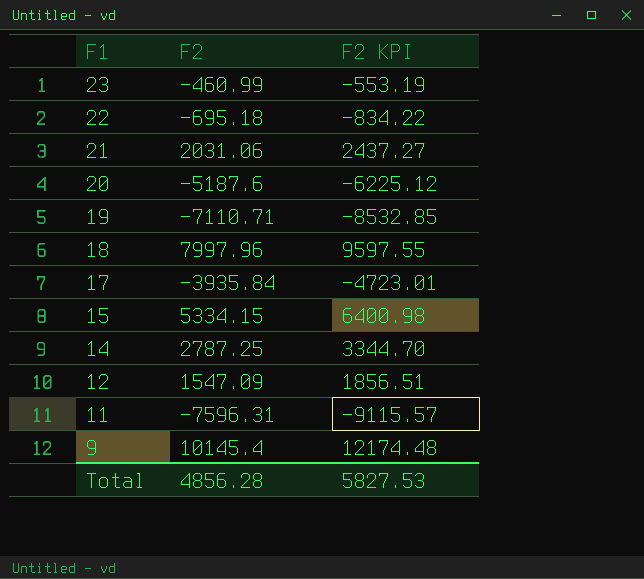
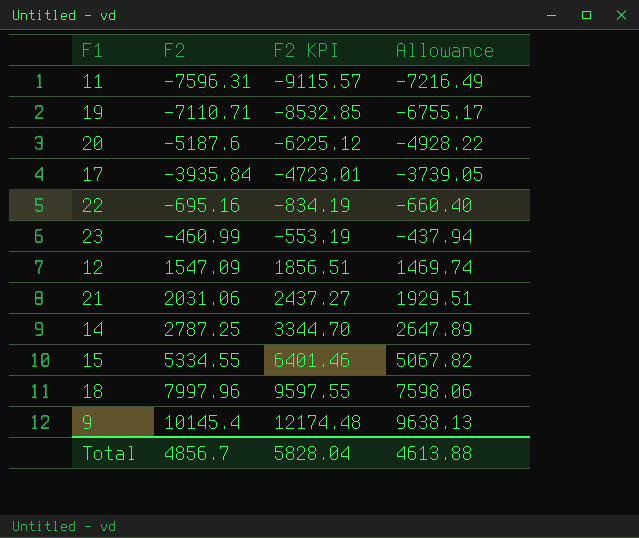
row order: F1 descending -> F2 ascending
column Allowance | formula: none -> [F2] * 0.95
22 | F2: -695.18 -> -695.16
22 | F2 KPI: -834.22 -> -834.19
15 | F2: 5334.15 -> 5334.55
15 | F2 KPI: 6400.98 -> 6401.46
Total | F2: 4856.28 -> 4856.7
Total | F2 KPI: 5827.53 -> 5828.04

